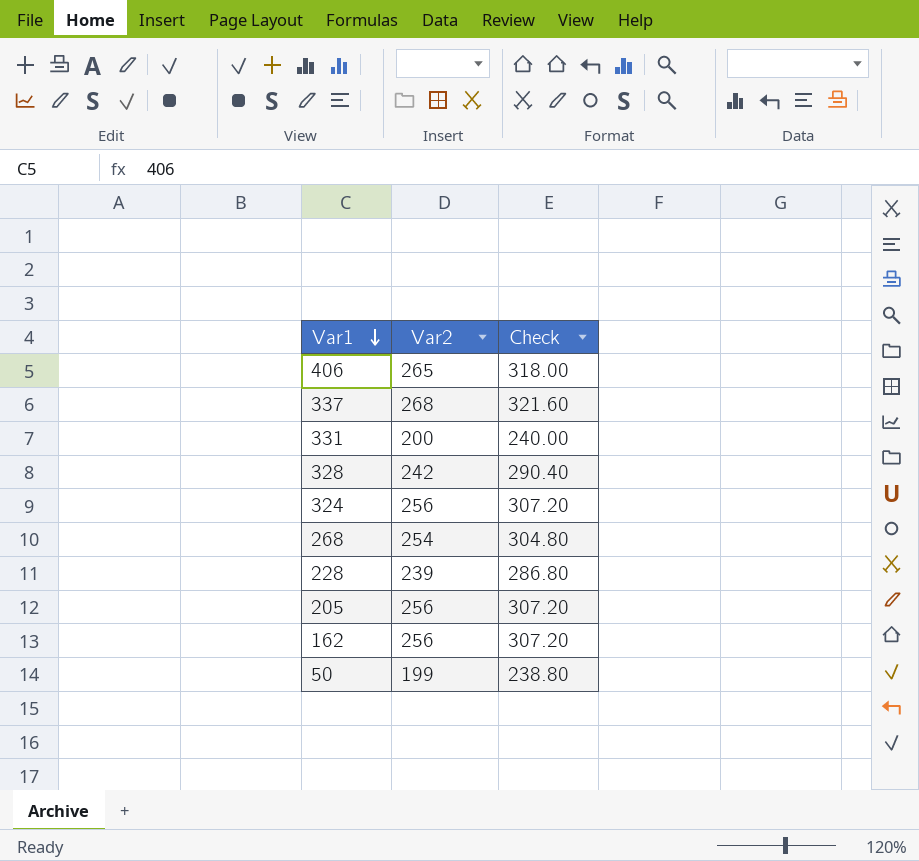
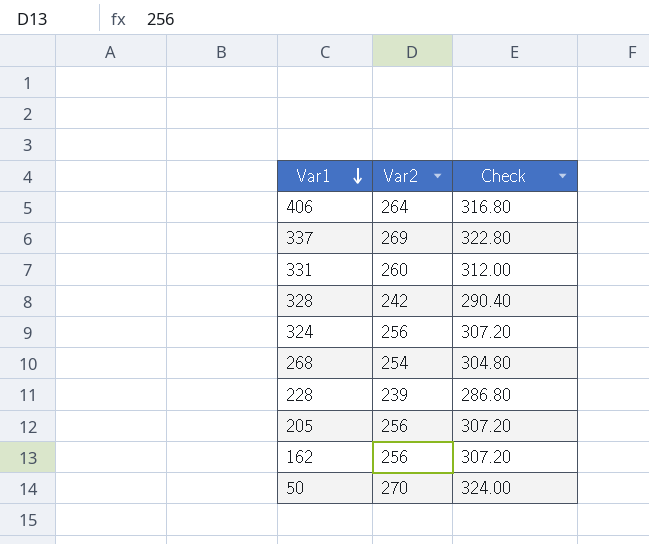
406 | Var2: 265 -> 264
406 | Check: 318.00 -> 316.80
337 | Var2: 268 -> 269
337 | Check: 321.60 -> 322.80
331 | Var2: 200 -> 260
331 | Check: 240.00 -> 312.00
50 | Var2: 199 -> 270
50 | Check: 238.80 -> 324.00

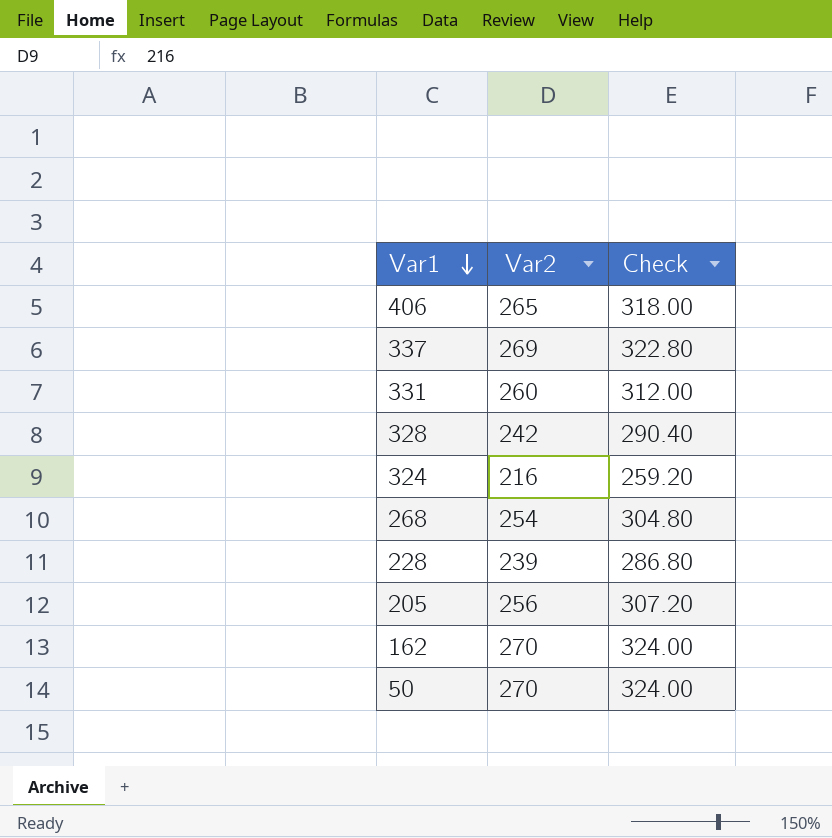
406 | Var2: 264 -> 265
406 | Check: 316.80 -> 318.00
324 | Var2: 256 -> 216
324 | Check: 307.20 -> 259.20
162 | Var2: 256 -> 270
162 | Check: 307.20 -> 324.00

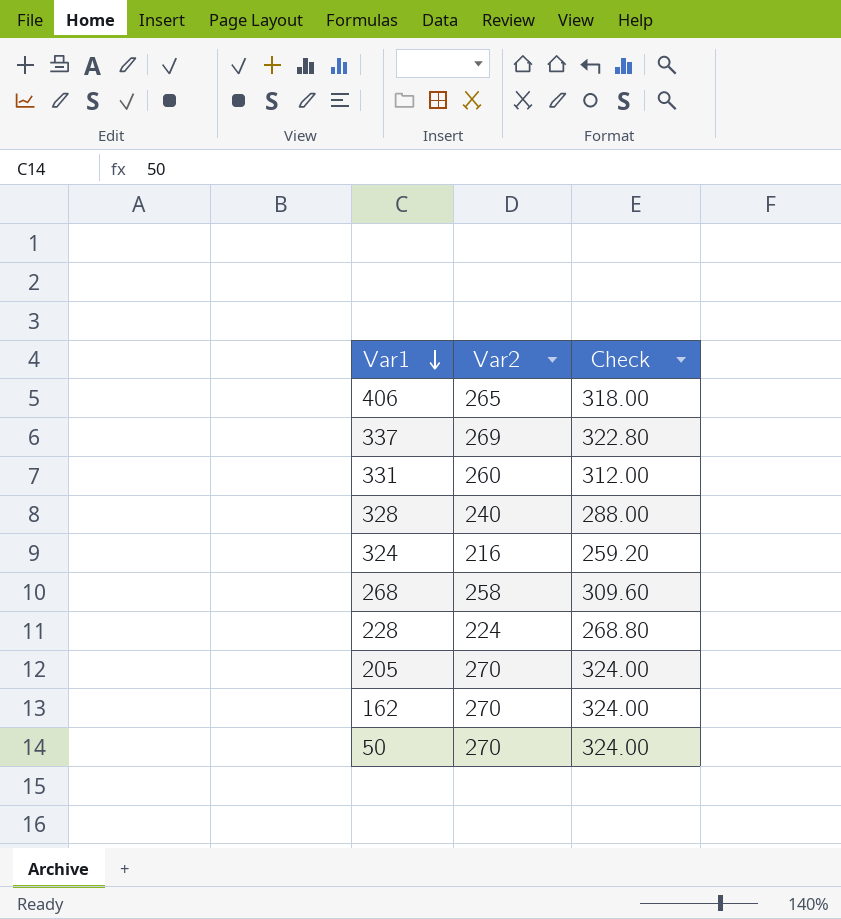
328 | Var2: 242 -> 240
328 | Check: 290.40 -> 288.00
268 | Var2: 254 -> 258
268 | Check: 304.80 -> 309.60
228 | Var2: 239 -> 224
228 | Check: 286.80 -> 268.80
205 | Var2: 256 -> 270
205 | Check: 307.20 -> 324.00

